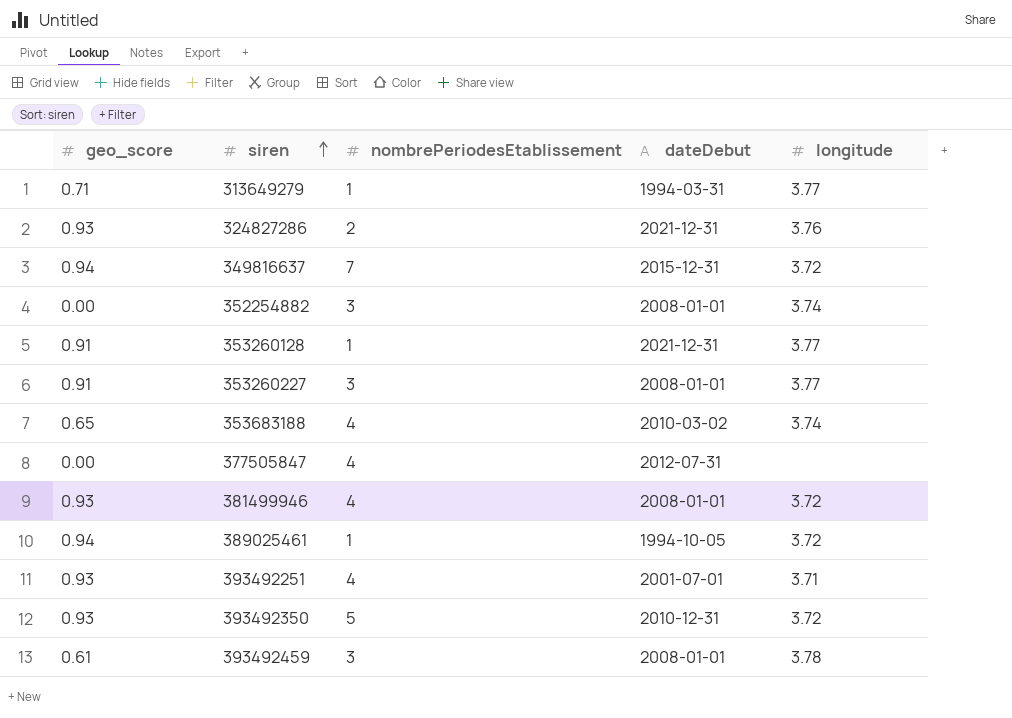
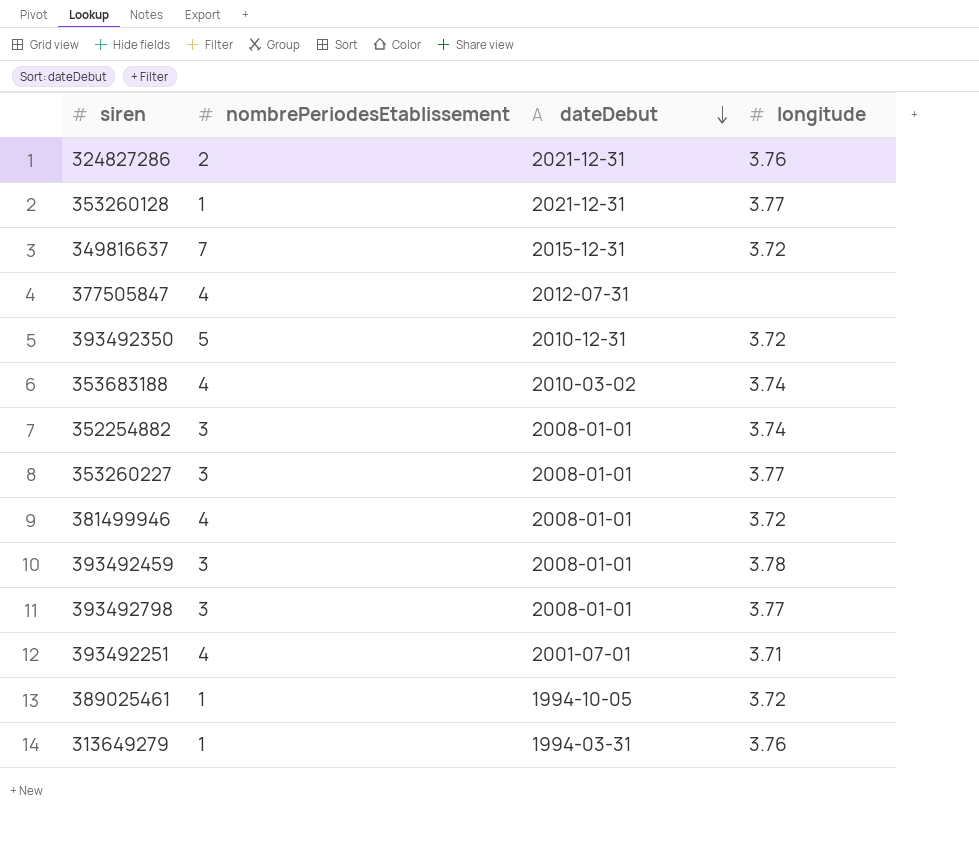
row order: siren ascending -> dateDebut descending
column geo_score | position: 1 -> none
row 393492798: none -> 3 | 2008-01-01 | 3.77
313649279 | longitude: 3.77 -> 3.76

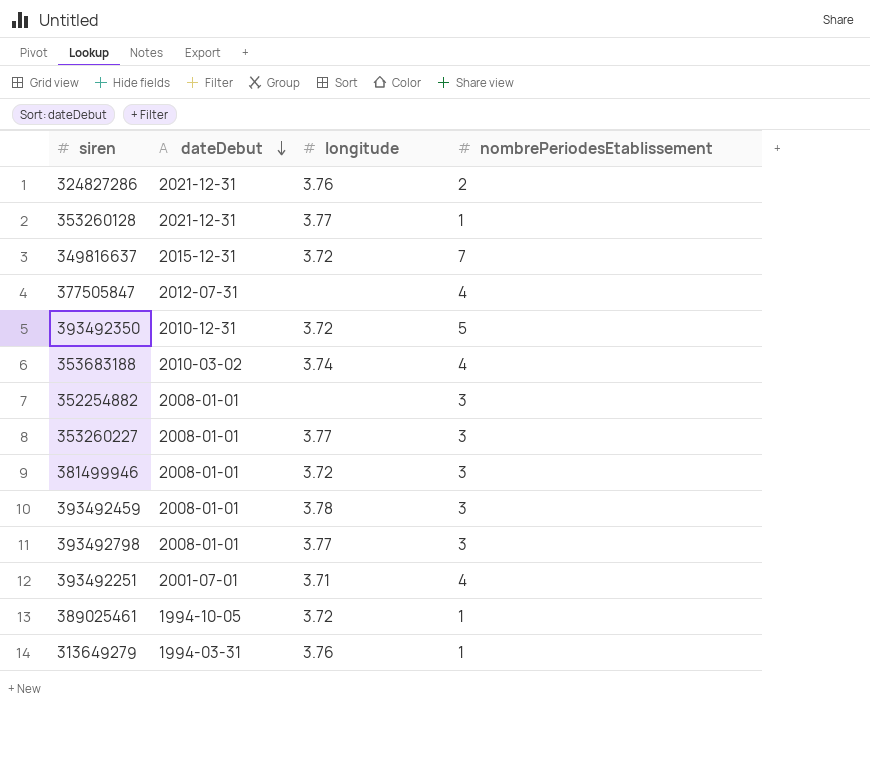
column nombrePeriodesEtablissement | position: 2 -> 4
352254882 | longitude: 3.74 -> none
381499946 | nombrePeriodesEtablissement: 4 -> 3

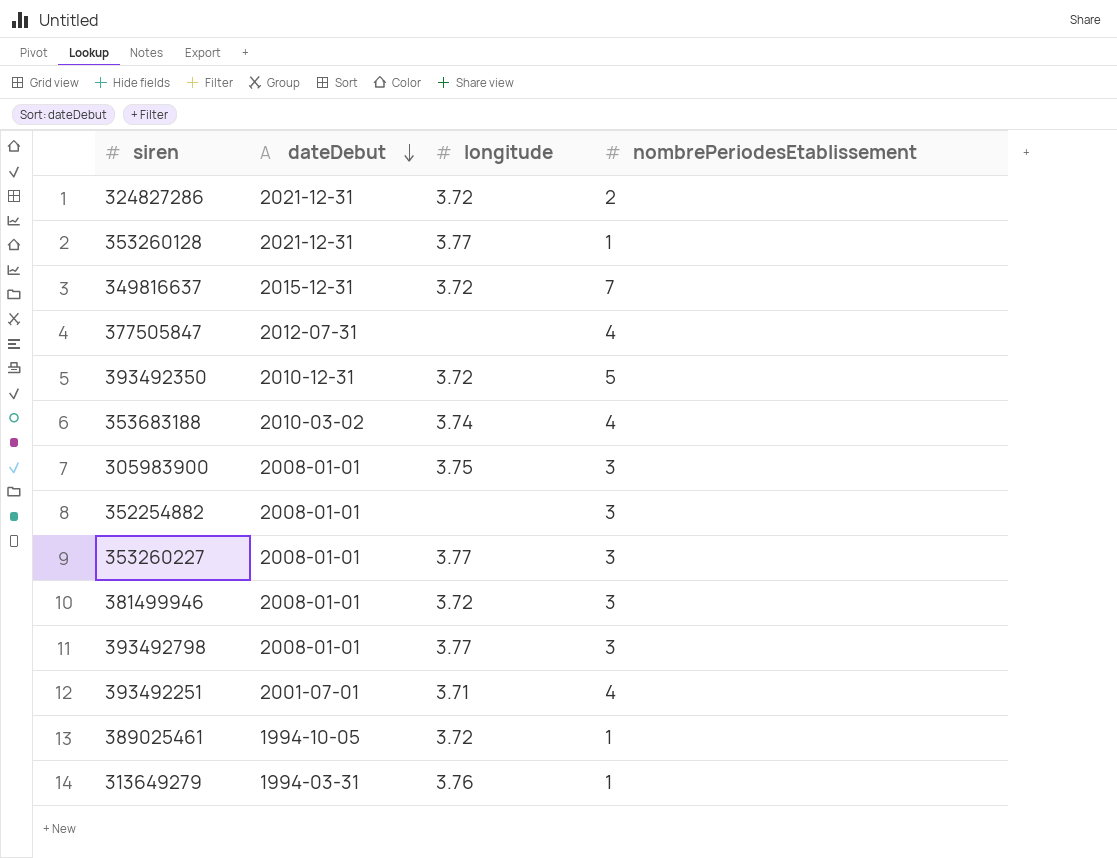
row 393492459: 2008-01-01 | 3.78 | 3 -> none
324827286 | longitude: 3.76 -> 3.72
row 305983900: none -> 2008-01-01 | 3.75 | 3

